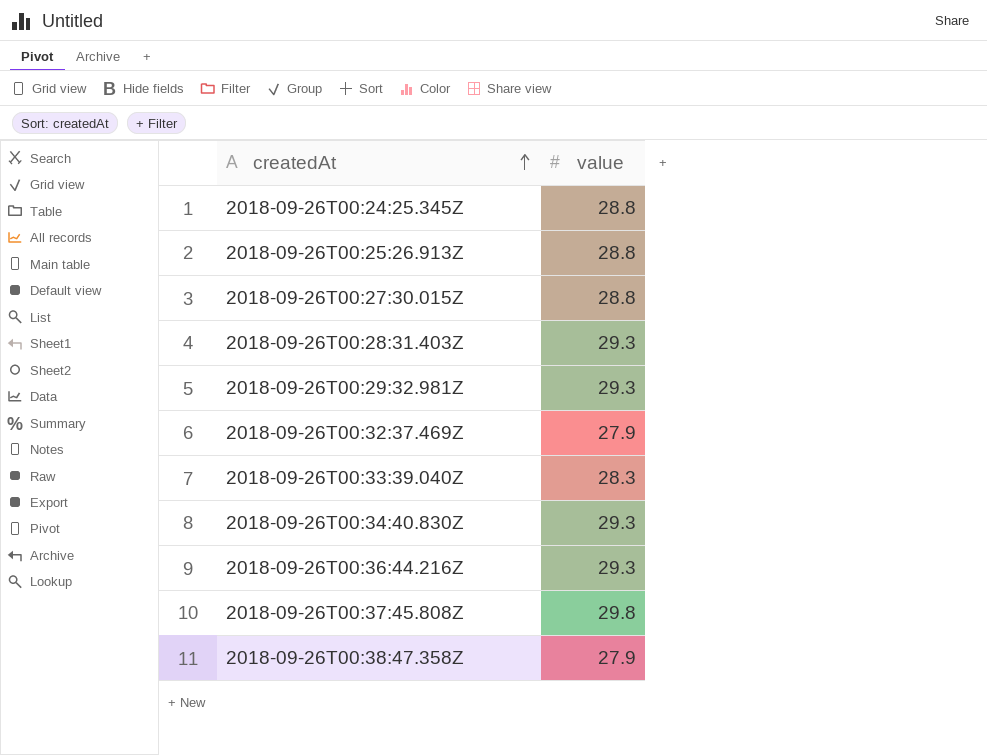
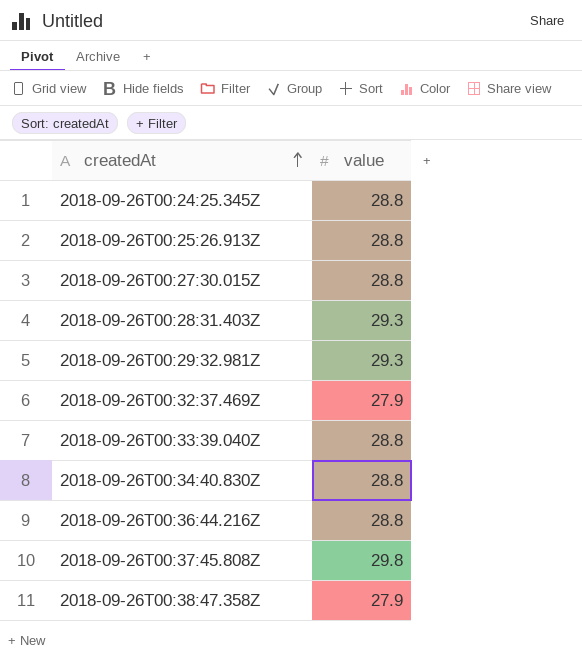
2018-09-26T00:33:39.040Z | value: 28.3 -> 28.8
2018-09-26T00:34:40.830Z | value: 29.3 -> 28.8
2018-09-26T00:36:44.216Z | value: 29.3 -> 28.8

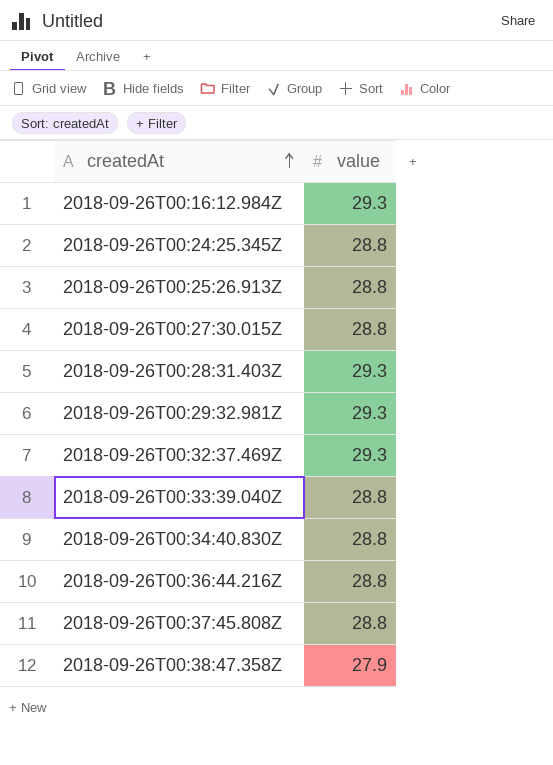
row 2018-09-26T00:16:12.984Z: none -> 29.3
2018-09-26T00:32:37.469Z | value: 27.9 -> 29.3
2018-09-26T00:37:45.808Z | value: 29.8 -> 28.8

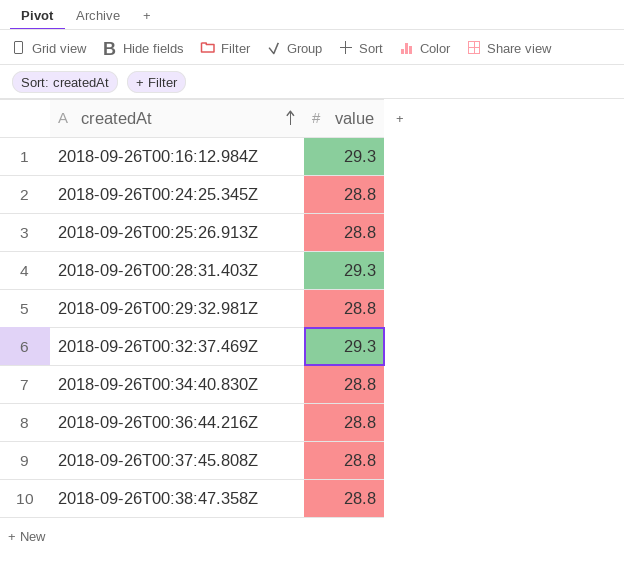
row 2018-09-26T00:27:30.015Z: 28.8 -> none
row 2018-09-26T00:33:39.040Z: 28.8 -> none
2018-09-26T00:29:32.981Z | value: 29.3 -> 28.8
2018-09-26T00:38:47.358Z | value: 27.9 -> 28.8

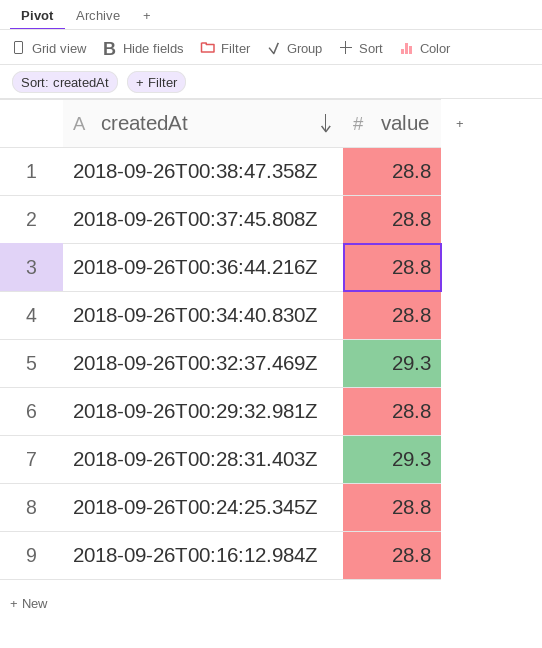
row order: createdAt ascending -> createdAt descending
row 2018-09-26T00:25:26.913Z: 28.8 -> none
2018-09-26T00:16:12.984Z | value: 29.3 -> 28.8

